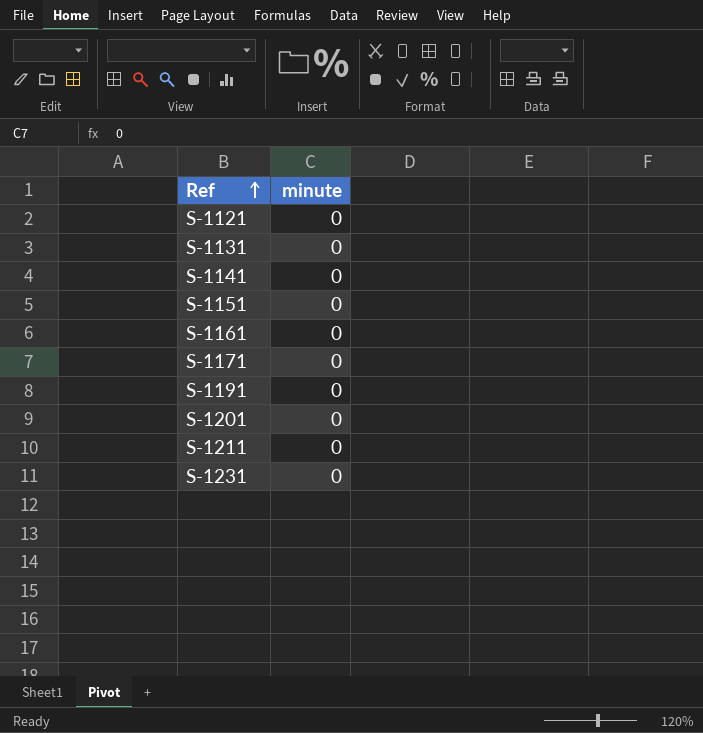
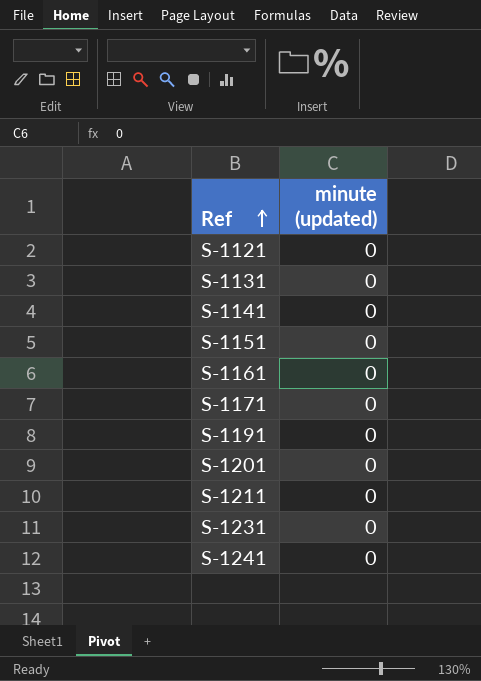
column name: minute -> minute (updated)
row S-1241: none -> 0

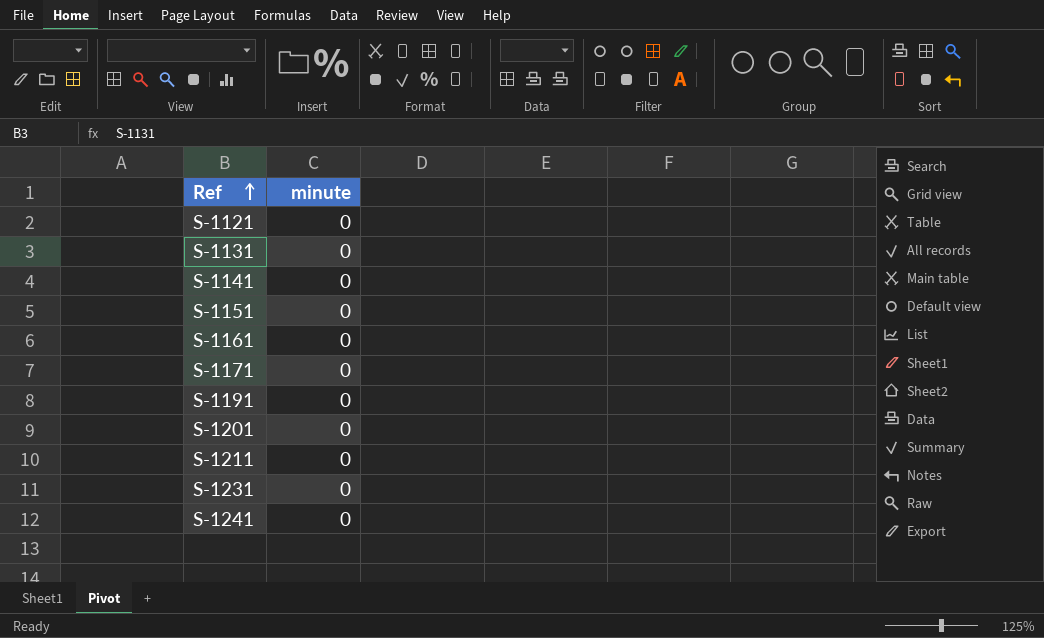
column name: minute (updated) -> minute

